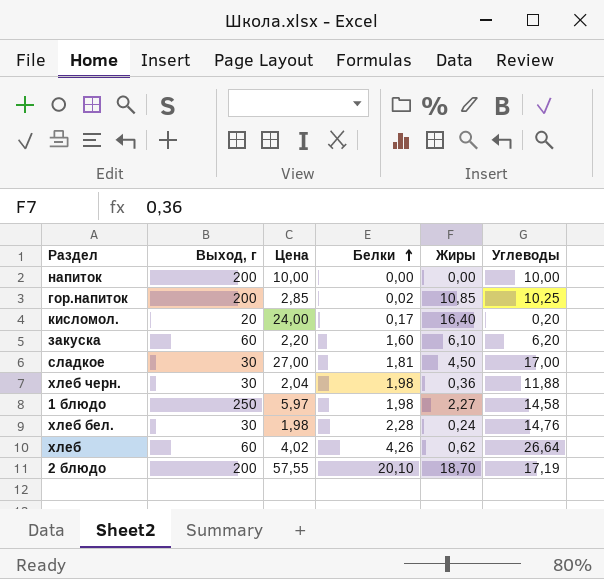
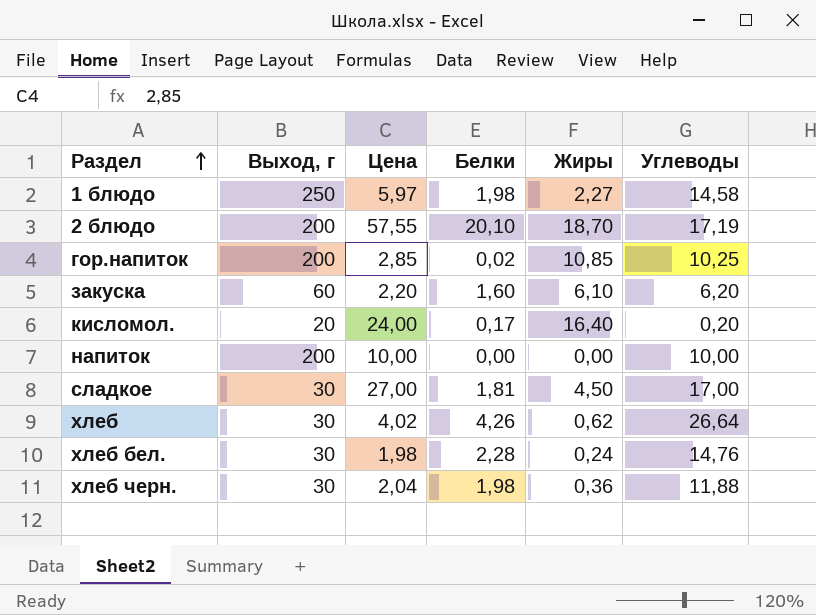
row order: Белки ascending -> Раздел ascending
хлеб | Выход, г: 60 -> 30

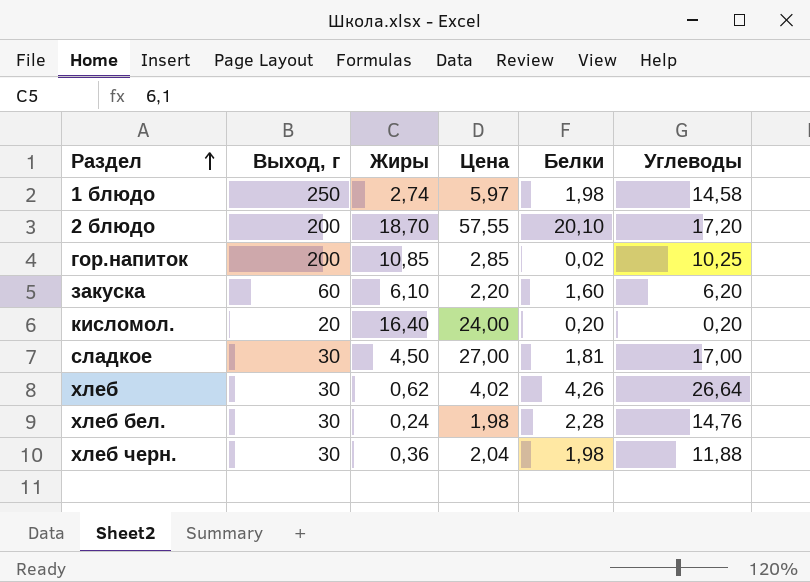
column Жиры | position: 5 -> 3
row напиток: 200 | 10,00 | 0,00 | 0,00 | 10,00 -> none
1 блюдо | Жиры: 2,27 -> 2,74
2 блюдо | Углеводы: 17,19 -> 17,20
кисломол. | Белки: 0,17 -> 0,20

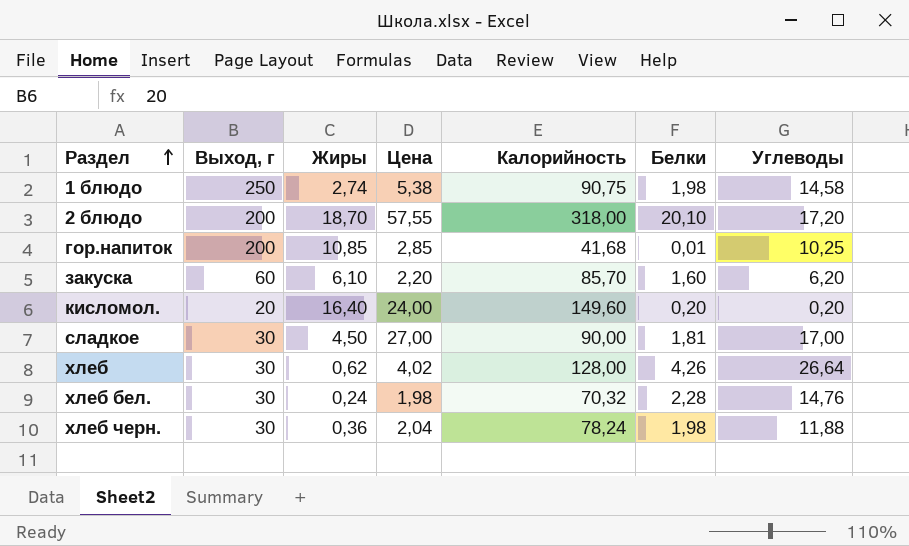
column Калорийность | position: none -> 5
1 блюдо | Цена: 5,97 -> 5,38
гор.напиток | Белки: 0,02 -> 0,01

